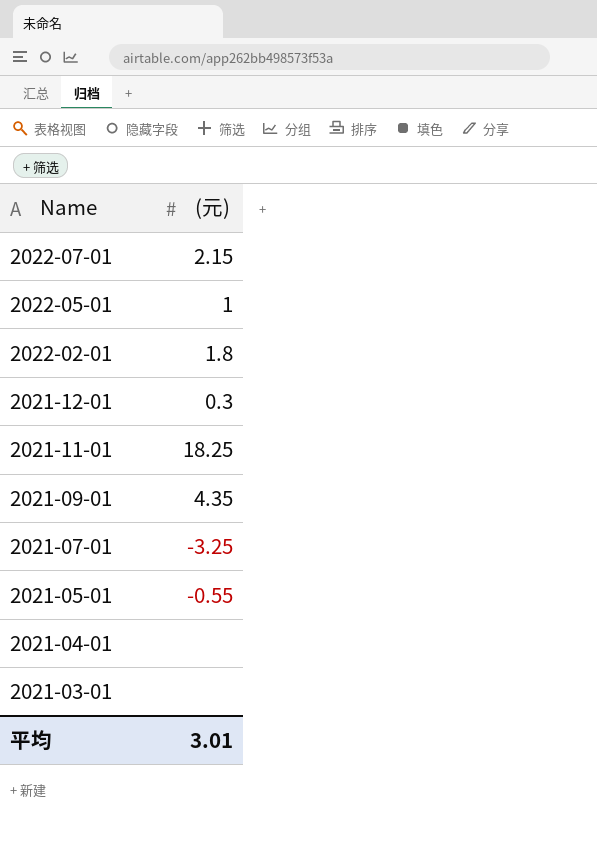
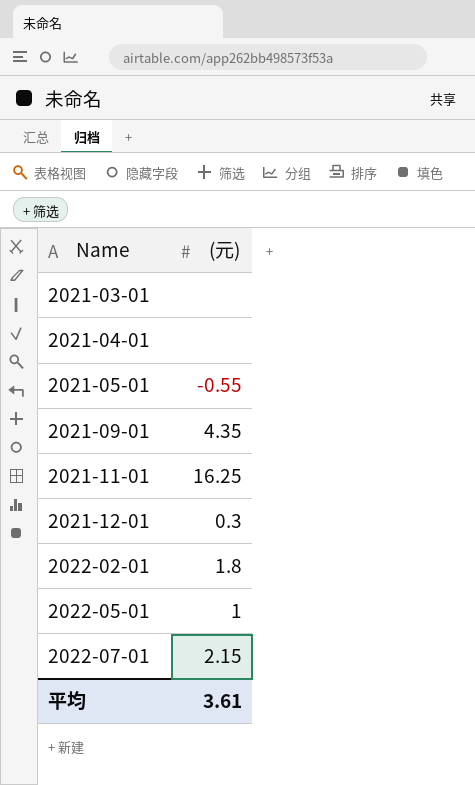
row order: Name descending -> Name ascending
row 2021-07-01: -3.25 -> none
2021-11-01 | (元): 18.25 -> 16.25
平均 | (元): 3.01 -> 3.61

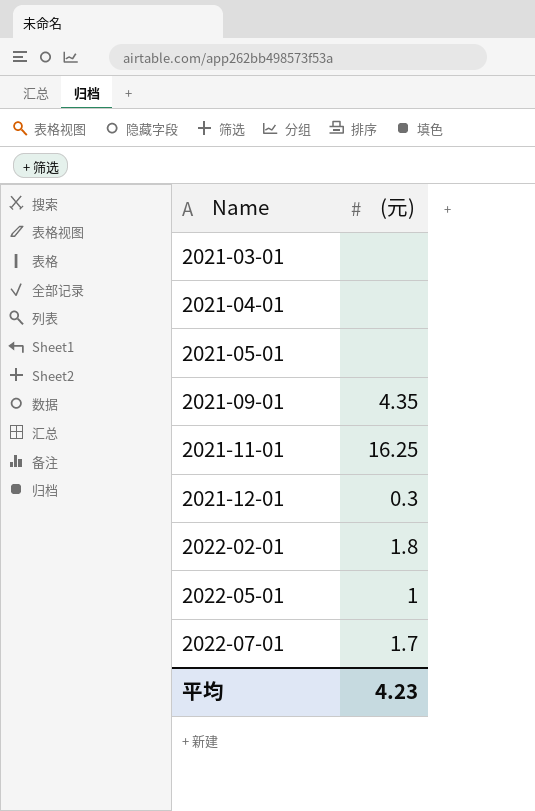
2021-05-01 | (元): -0.55 -> none
2022-07-01 | (元): 2.15 -> 1.7
平均 | (元): 3.61 -> 4.23

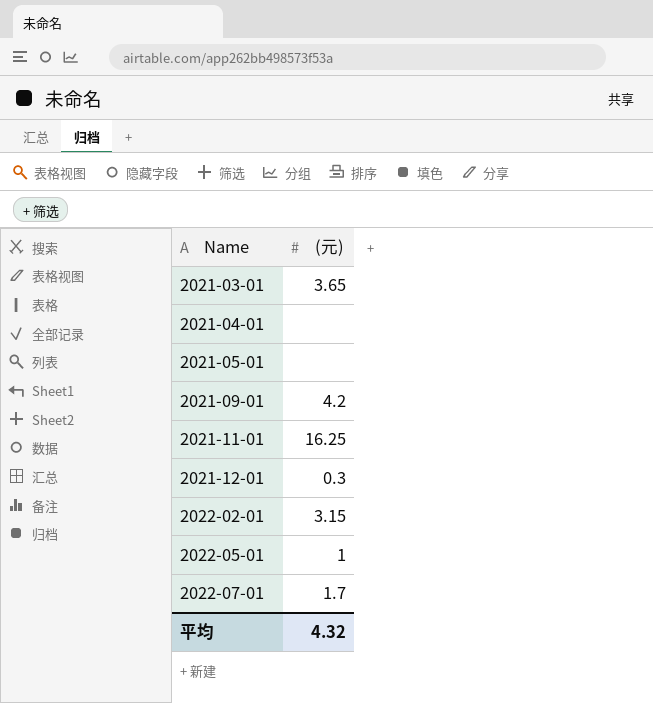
2021-03-01 | (元): none -> 3.65
2021-09-01 | (元): 4.35 -> 4.2
2022-02-01 | (元): 1.8 -> 3.15
平均 | (元): 4.23 -> 4.32

